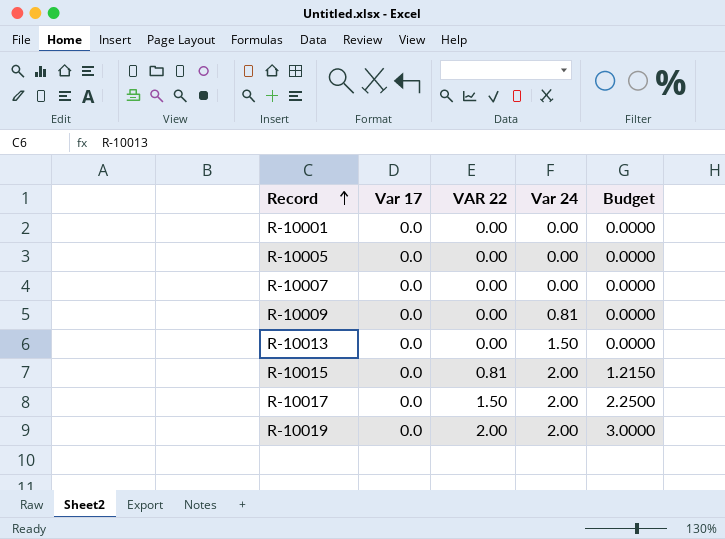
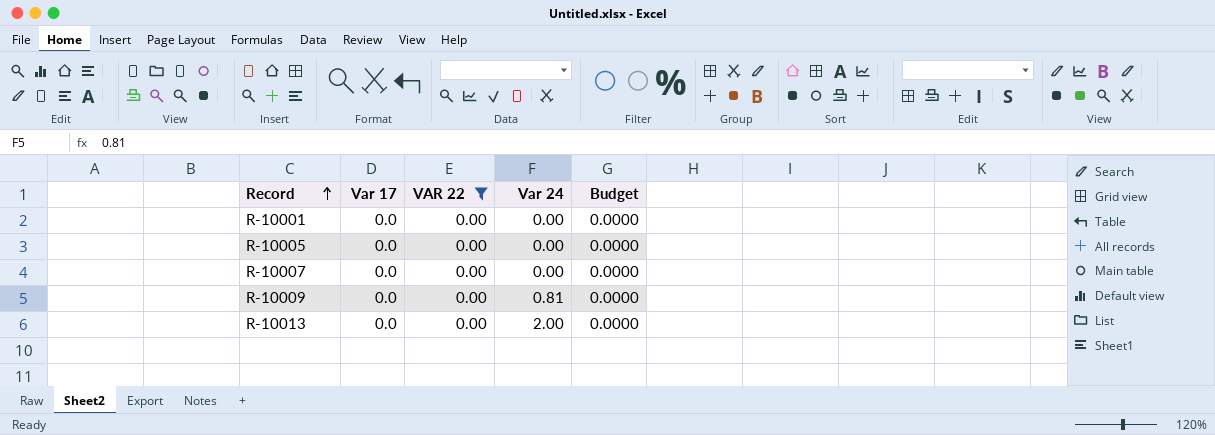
filter: none -> VAR 22 = 0.00
R-10013 | Var 24: 1.50 -> 2.00

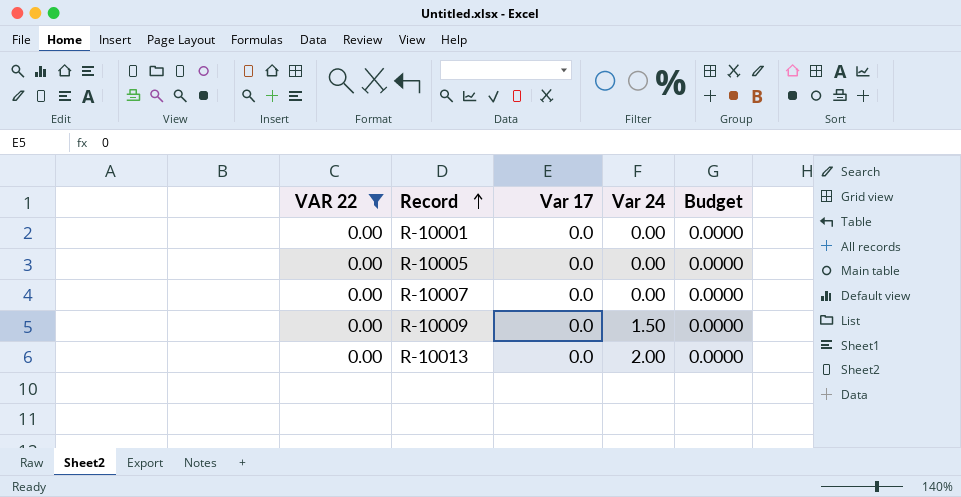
column VAR 22 | position: 3 -> 1
R-10009 | Var 24: 0.81 -> 1.50

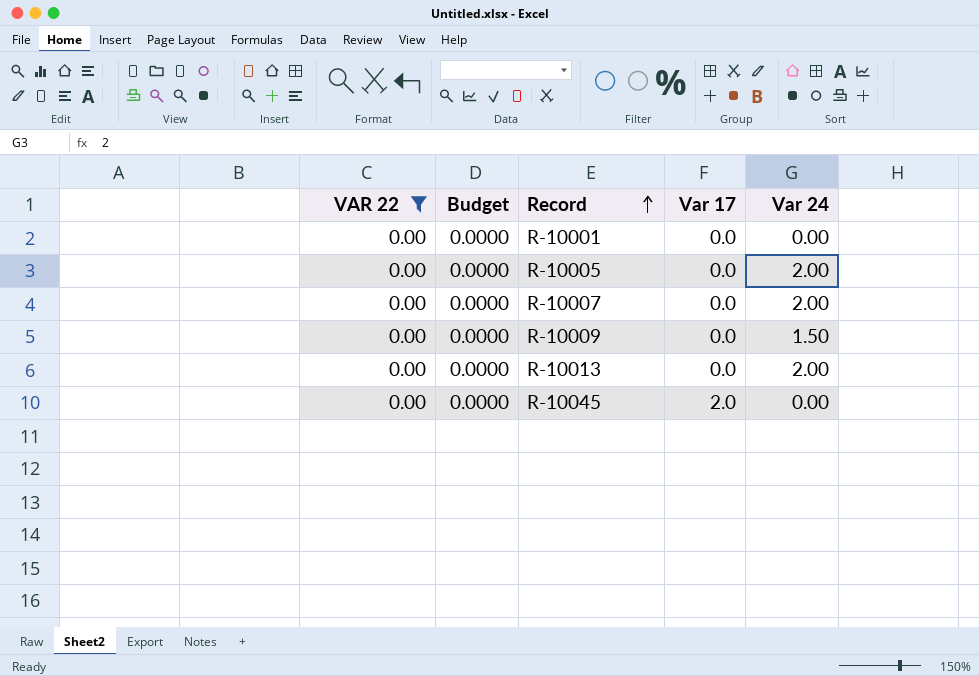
column Budget | position: 5 -> 2
R-10005 | Var 24: 0.00 -> 2.00
R-10007 | Var 24: 0.00 -> 2.00
row R-10045: none -> 0.00 | 0.0000 | 2.0 | 0.00

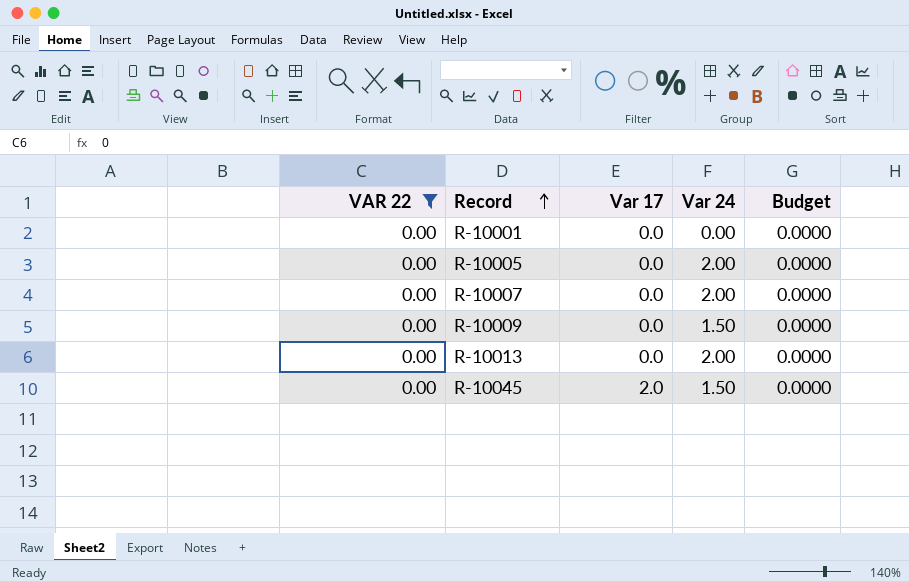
column Budget | position: 2 -> 5
R-10045 | Var 24: 0.00 -> 1.50

